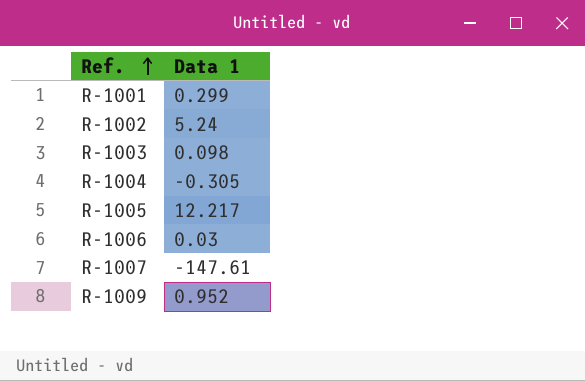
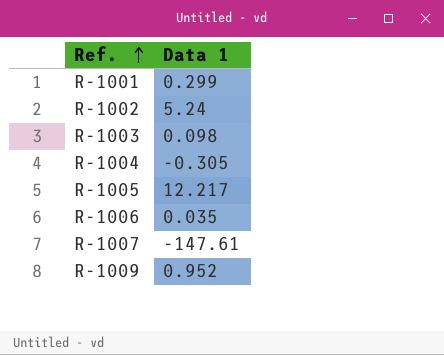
R-1006 | Data 1: 0.03 -> 0.035

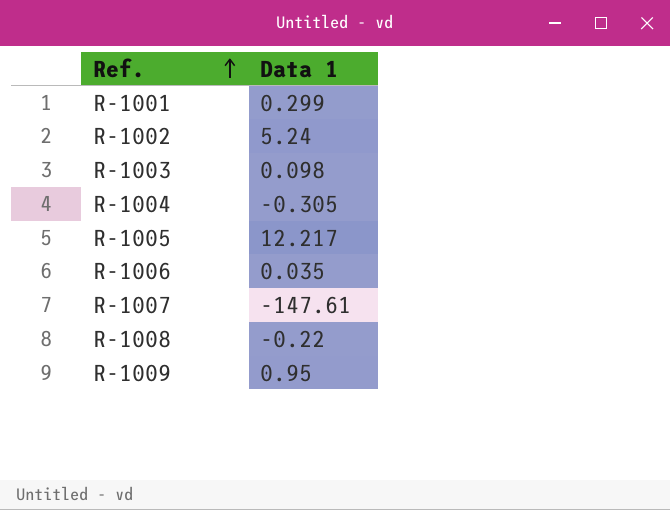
row R-1008: none -> -0.22
R-1009 | Data 1: 0.952 -> 0.95

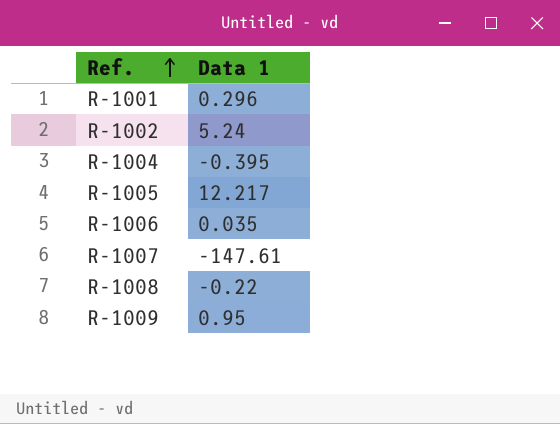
row R-1003: 0.098 -> none
R-1001 | Data 1: 0.299 -> 0.296
R-1004 | Data 1: -0.305 -> -0.395

